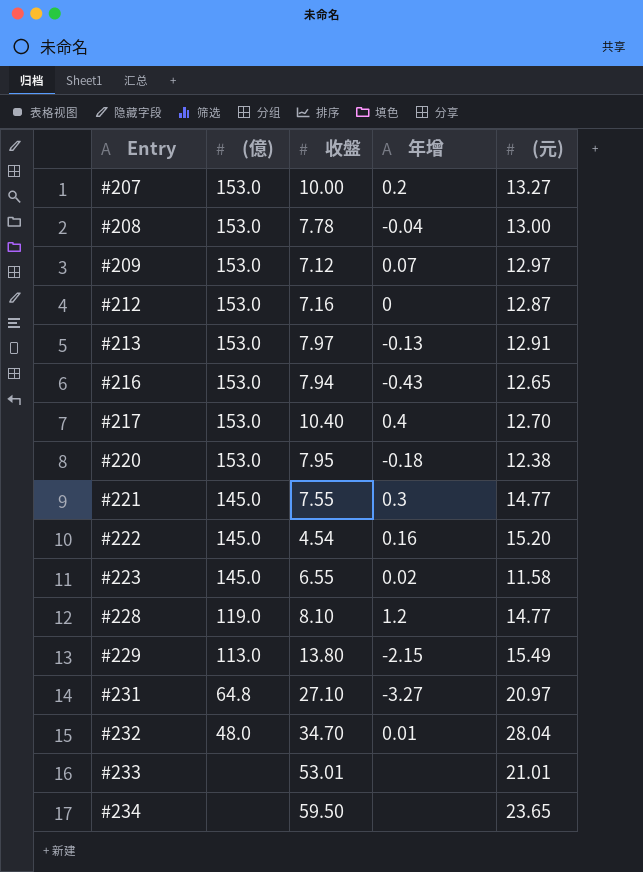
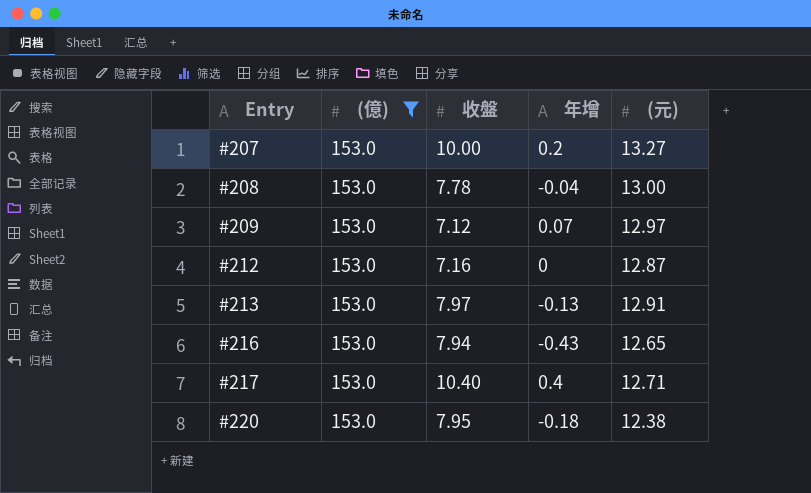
filter: none -> (億) = 153.0
#217 | (元): 12.70 -> 12.71

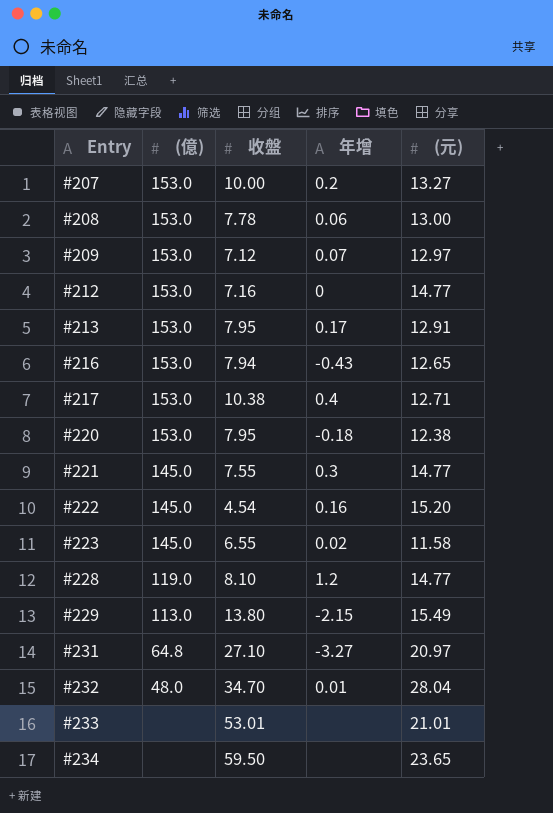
filter: (億) = 153.0 -> none
#208 | 年增: -0.04 -> 0.06
#212 | (元): 12.87 -> 14.77
#213 | 收盤: 7.97 -> 7.95
#213 | 年增: -0.13 -> 0.17
#217 | 收盤: 10.40 -> 10.38

